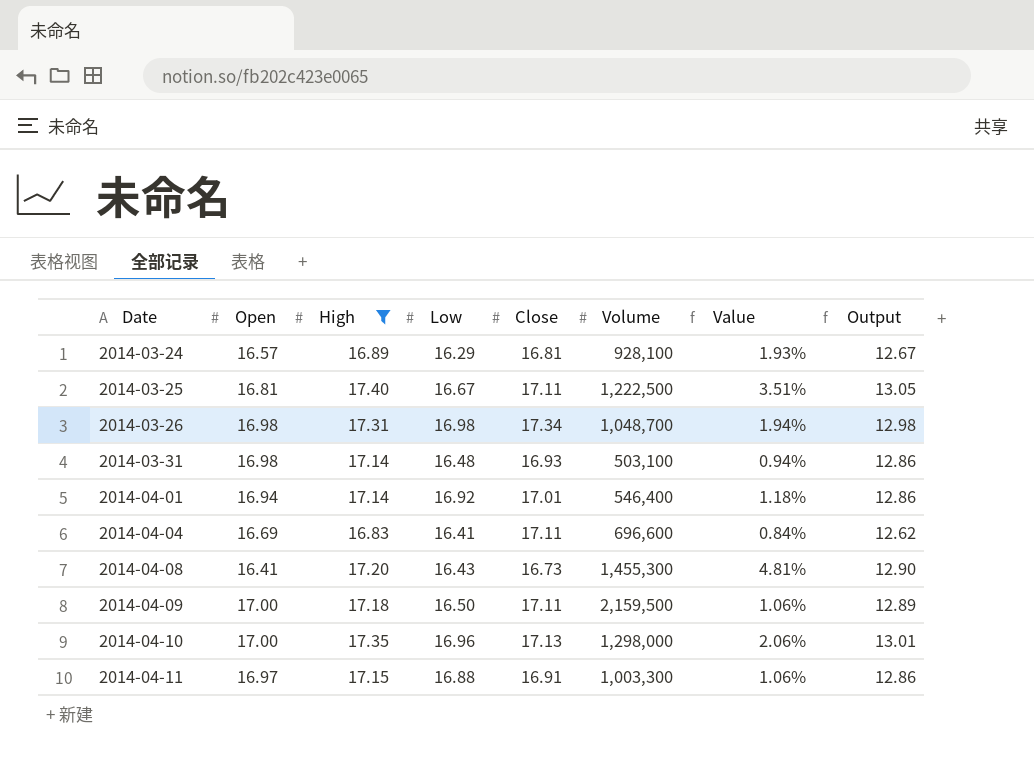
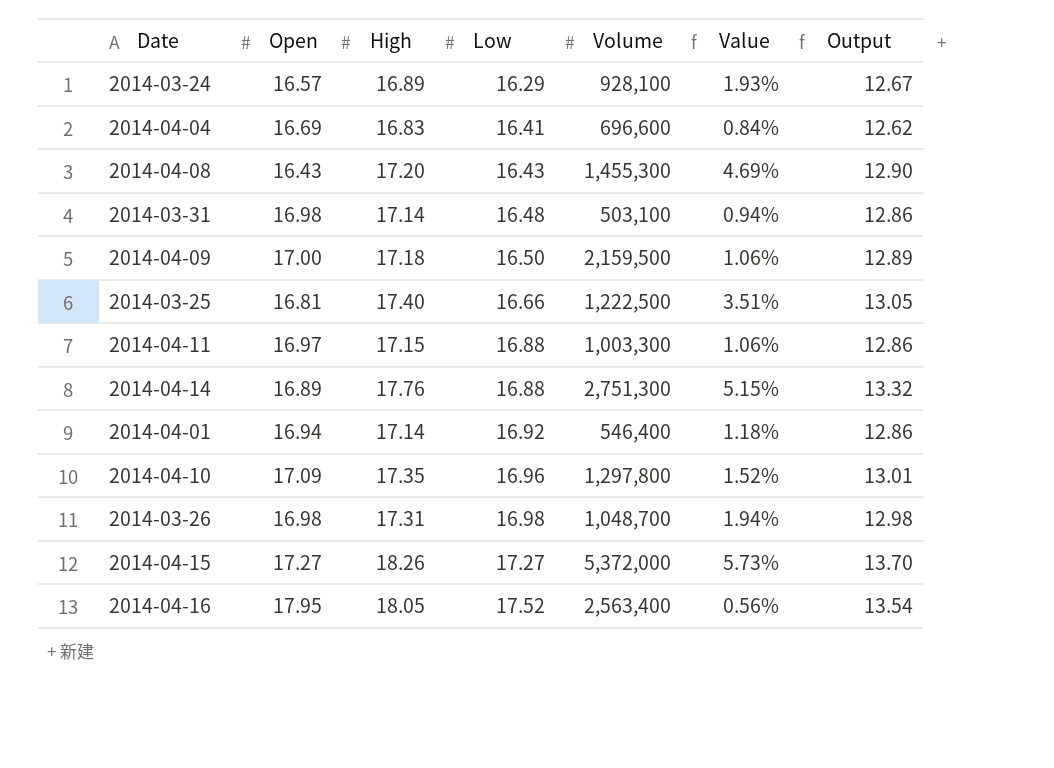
filter: High <= 17.40 -> none
row order: Date ascending -> Low ascending
column Close | position: 5 -> none
2014-04-08 | Open: 16.41 -> 16.43
2014-04-08 | Value: 4.81% -> 4.69%
2014-03-25 | Low: 16.67 -> 16.66
2014-04-10 | Open: 17.00 -> 17.09
2014-04-10 | Volume: 1,298,000 -> 1,297,800
2014-04-10 | Value: 2.06% -> 1.52%

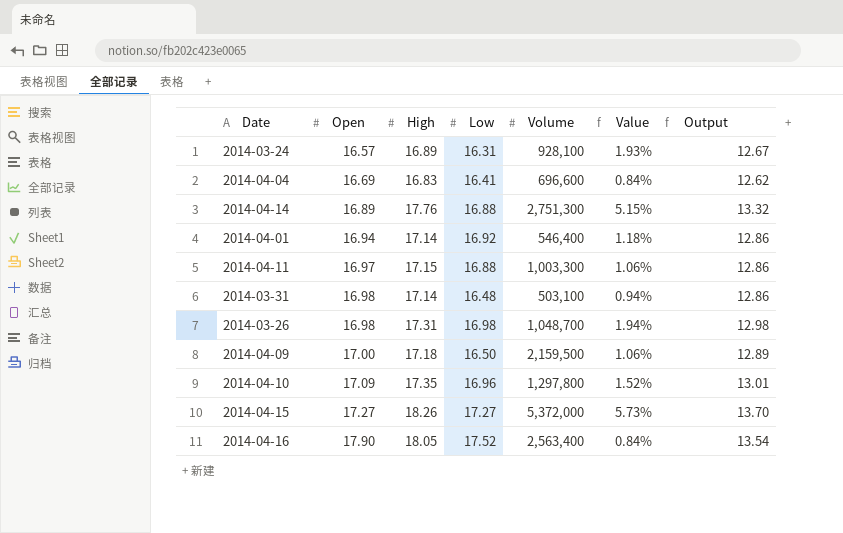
row order: Low ascending -> Open ascending
row 2014-04-08: 16.43 | 17.20 | 16.43 | 1,455,300 | 4.69% | 12.90 -> none
row 2014-03-25: 16.81 | 17.40 | 16.66 | 1,222,500 | 3.51% | 13.05 -> none
2014-03-24 | Low: 16.29 -> 16.31
2014-04-16 | Open: 17.95 -> 17.90
2014-04-16 | Value: 0.56% -> 0.84%

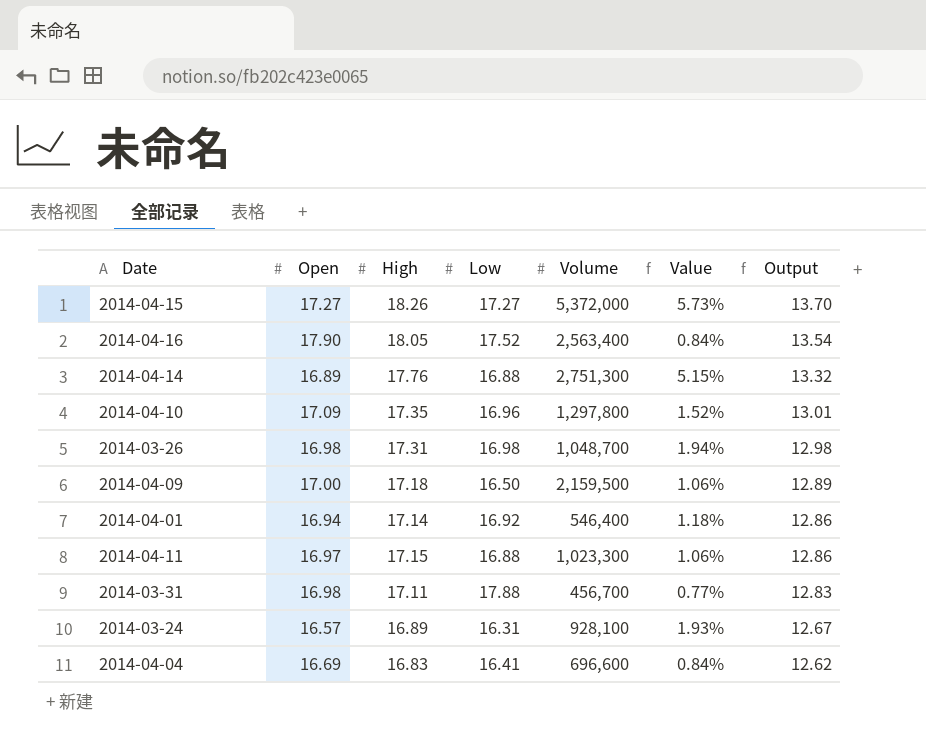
row order: Open ascending -> Output descending
2014-04-11 | Volume: 1,003,300 -> 1,023,300
2014-03-31 | High: 17.14 -> 17.11
2014-03-31 | Low: 16.48 -> 17.88
2014-03-31 | Volume: 503,100 -> 456,700
2014-03-31 | Value: 0.94% -> 0.77%
2014-03-31 | Output: 12.86 -> 12.83

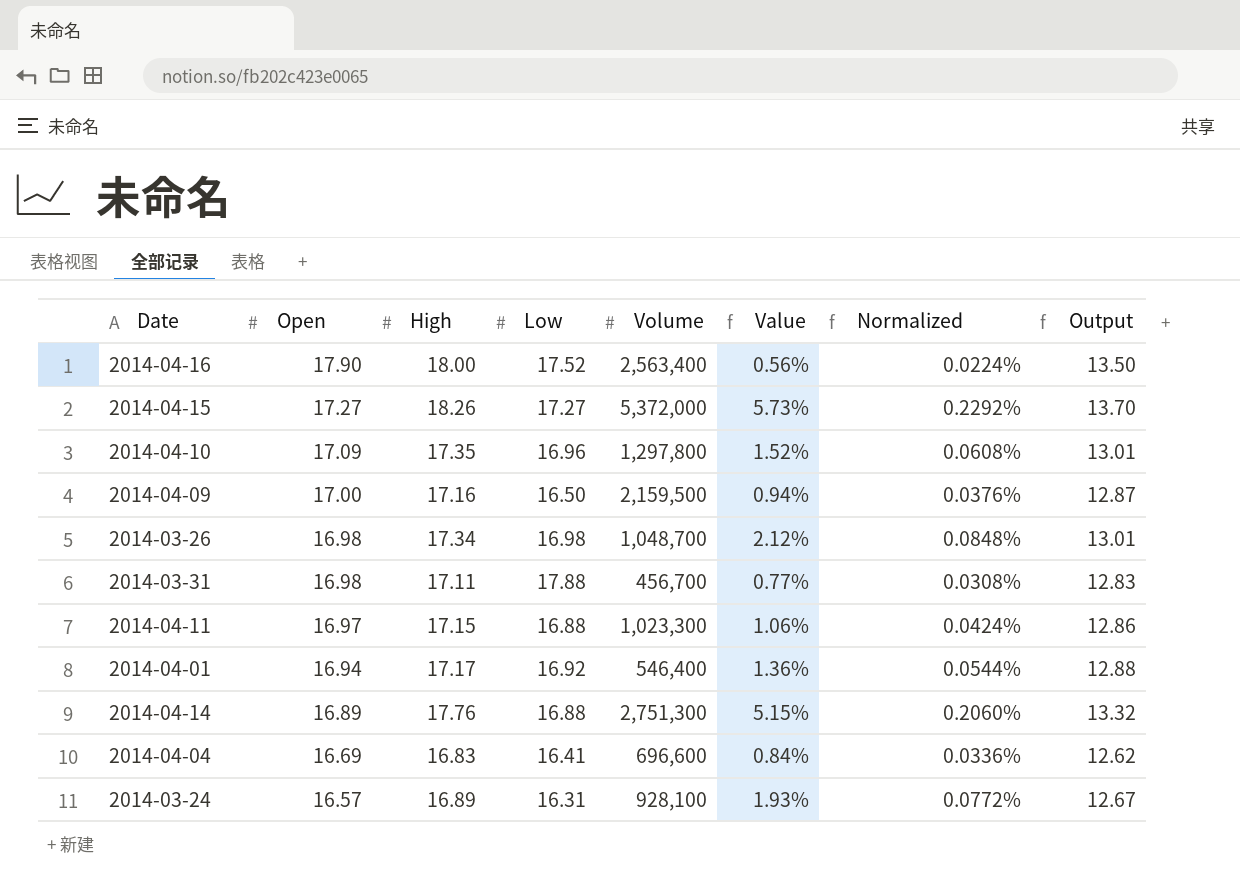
row order: Output descending -> Open descending
column Normalized | formula: none -> [Value] * 0.04
2014-04-16 | High: 18.05 -> 18.00
2014-04-16 | Value: 0.84% -> 0.56%
2014-04-16 | Output: 13.54 -> 13.50
2014-04-09 | High: 17.18 -> 17.16
2014-04-09 | Value: 1.06% -> 0.94%
2014-04-09 | Output: 12.89 -> 12.87
2014-03-26 | High: 17.31 -> 17.34
2014-03-26 | Value: 1.94% -> 2.12%
2014-03-26 | Output: 12.98 -> 13.01
2014-04-01 | High: 17.14 -> 17.17
2014-04-01 | Value: 1.18% -> 1.36%
2014-04-01 | Output: 12.86 -> 12.88

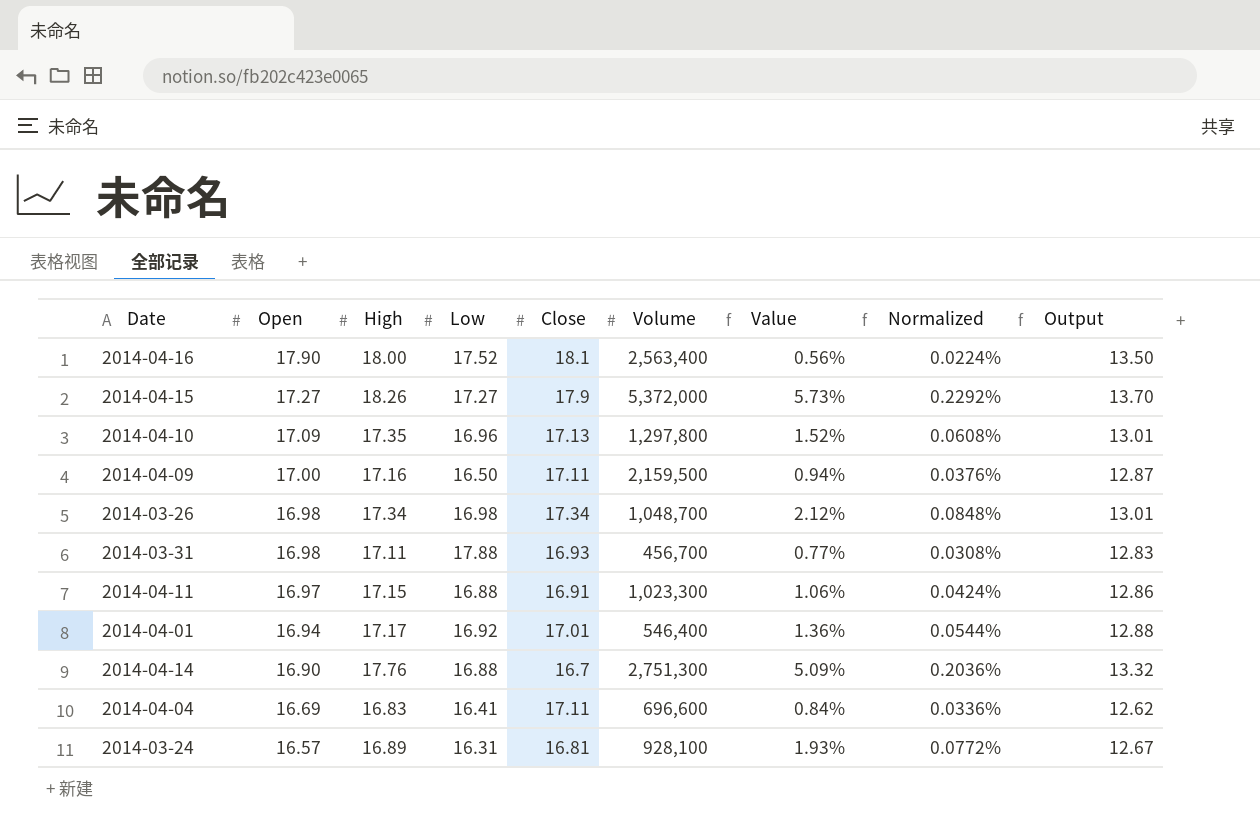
column Close | position: none -> 5
2014-04-14 | Open: 16.89 -> 16.90
2014-04-14 | Value: 5.15% -> 5.09%
2014-04-14 | Normalized: 0.2060% -> 0.2036%

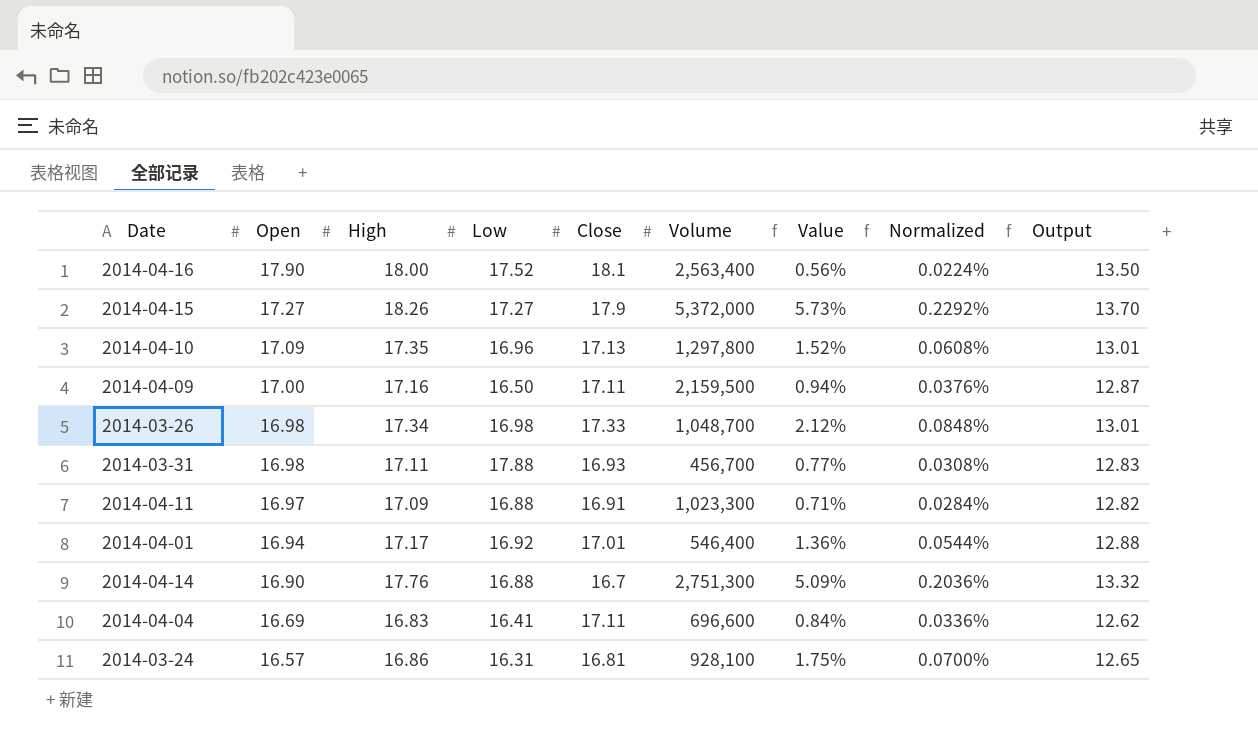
2014-03-26 | Close: 17.34 -> 17.33
2014-04-11 | High: 17.15 -> 17.09
2014-04-11 | Value: 1.06% -> 0.71%
2014-04-11 | Normalized: 0.0424% -> 0.0284%
2014-04-11 | Output: 12.86 -> 12.82
2014-03-24 | High: 16.89 -> 16.86
2014-03-24 | Value: 1.93% -> 1.75%
2014-03-24 | Normalized: 0.0772% -> 0.0700%
2014-03-24 | Output: 12.67 -> 12.65

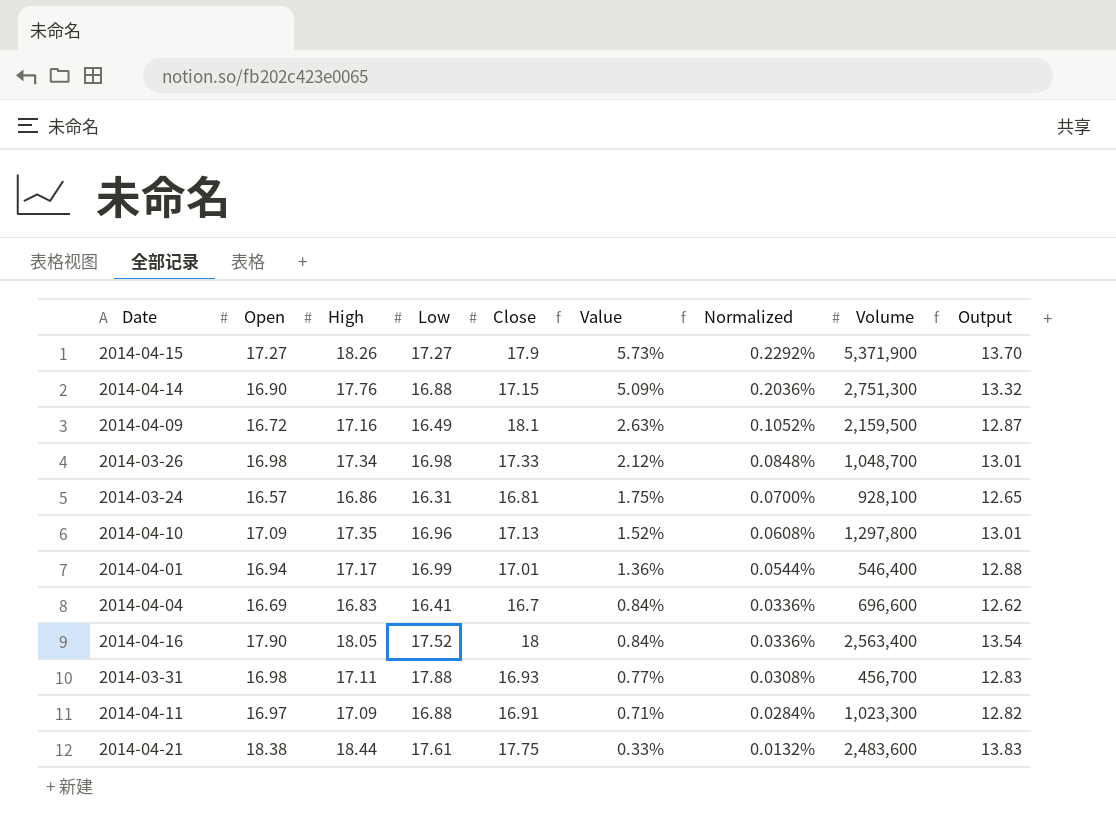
row order: Open descending -> Value descending
column Volume | position: 6 -> 8
2014-04-15 | Volume: 5,372,000 -> 5,371,900
2014-04-14 | Close: 16.7 -> 17.15
2014-04-09 | Open: 17.00 -> 16.72
2014-04-09 | Low: 16.50 -> 16.49
2014-04-09 | Close: 17.11 -> 18.1
2014-04-09 | Value: 0.94% -> 2.63%
2014-04-09 | Normalized: 0.0376% -> 0.1052%
2014-04-01 | Low: 16.92 -> 16.99
2014-04-04 | Close: 17.11 -> 16.7
2014-04-16 | High: 18.00 -> 18.05
2014-04-16 | Close: 18.1 -> 18
2014-04-16 | Value: 0.56% -> 0.84%
2014-04-16 | Normalized: 0.0224% -> 0.0336%
2014-04-16 | Output: 13.50 -> 13.54
row 2014-04-21: none -> 18.38 | 18.44 | 17.61 | 17.75 | 0.33% | 0.0132% | 2,483,600 | 13.83

